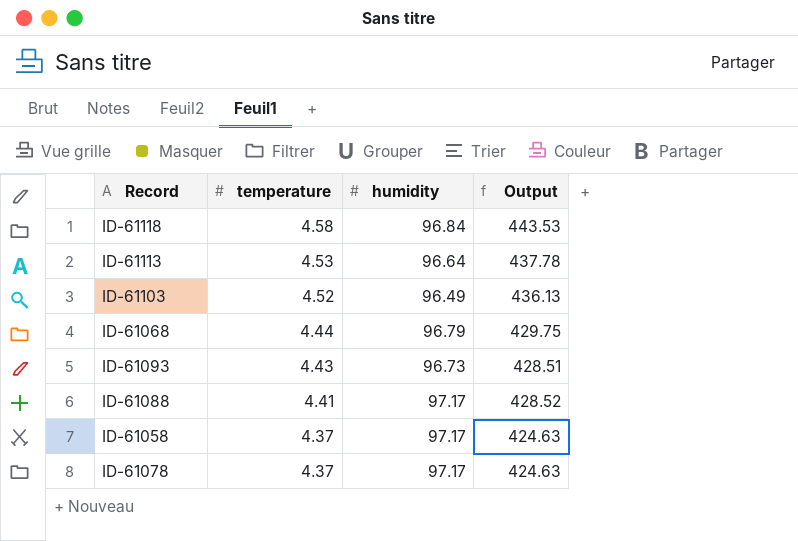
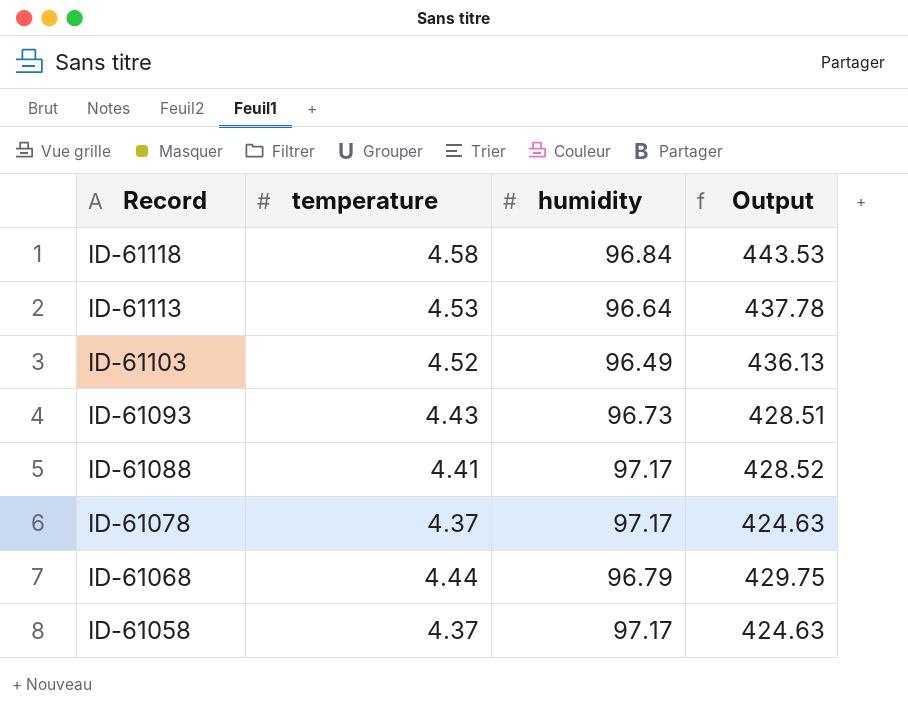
row order: temperature descending -> Record descending

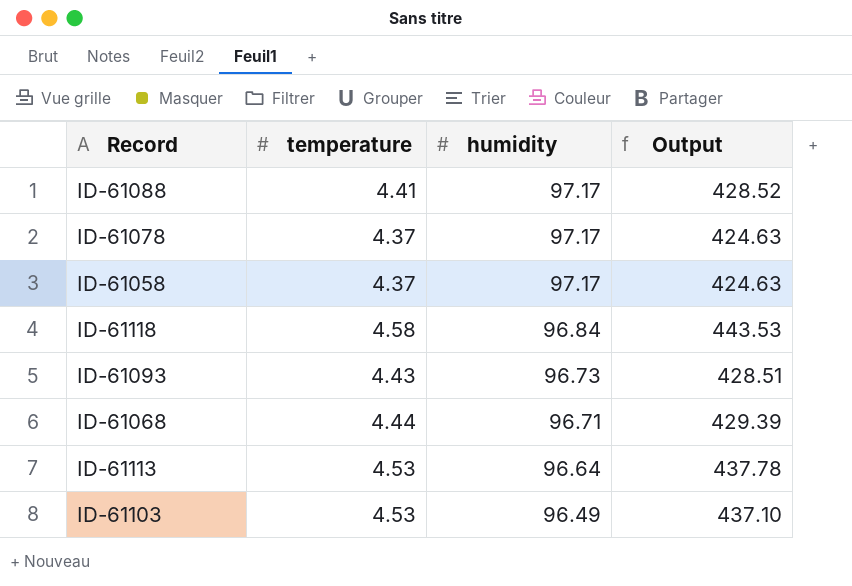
row order: Record descending -> humidity descending
ID-61068 | humidity: 96.79 -> 96.71
ID-61068 | Output: 429.75 -> 429.39
ID-61103 | temperature: 4.52 -> 4.53
ID-61103 | Output: 436.13 -> 437.10

